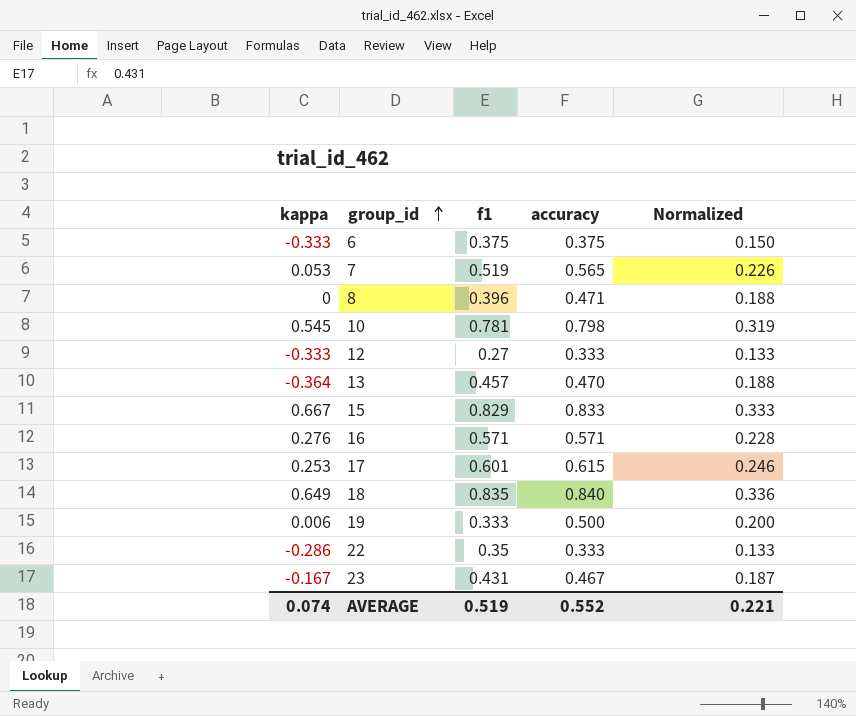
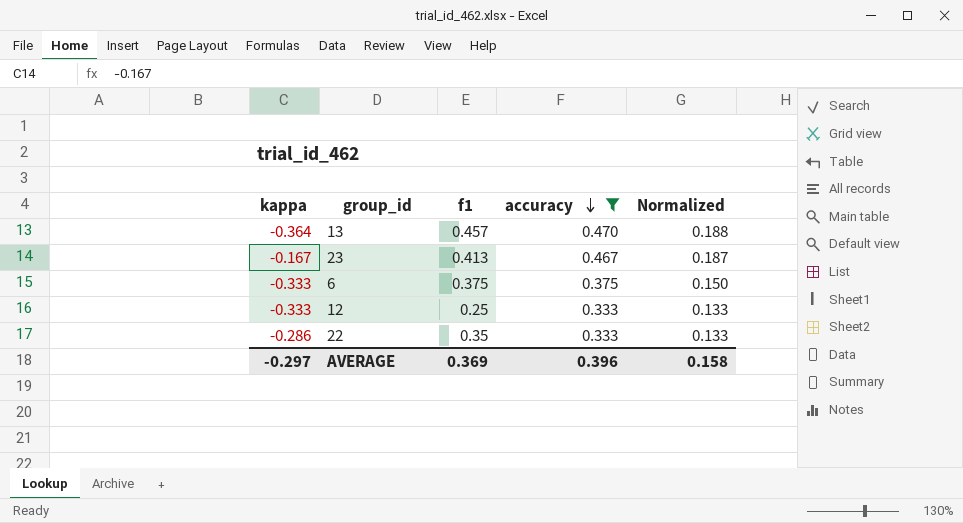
filter: none -> accuracy <= 0.470
row order: group_id ascending -> accuracy descending
23 | f1: 0.431 -> 0.413
12 | f1: 0.27 -> 0.25
AVERAGE | kappa: 0.074 -> -0.297
AVERAGE | f1: 0.519 -> 0.369
AVERAGE | accuracy: 0.552 -> 0.396
AVERAGE | Normalized: 0.221 -> 0.158

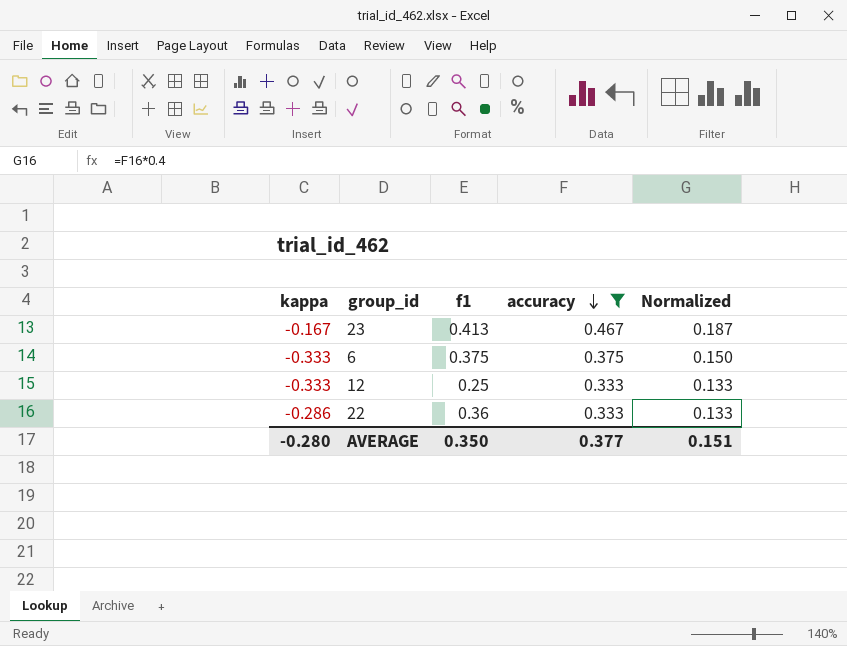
row 13: -0.364 | 0.457 | 0.470 | 0.188 -> none
22 | f1: 0.35 -> 0.36
AVERAGE | kappa: -0.297 -> -0.280
AVERAGE | f1: 0.369 -> 0.350
AVERAGE | accuracy: 0.396 -> 0.377
AVERAGE | Normalized: 0.158 -> 0.151

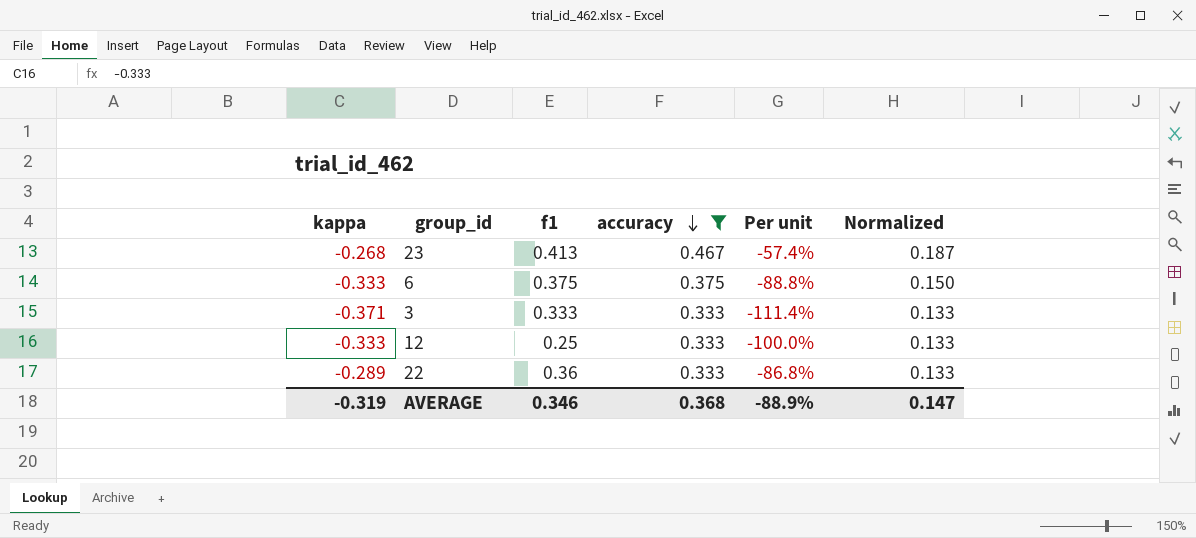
column Per unit | formula: none -> [kappa] / [accuracy]
23 | kappa: -0.167 -> -0.268
row 3: none -> -0.371 | 0.333 | 0.333 | -111.4% | 0.133
22 | kappa: -0.286 -> -0.289
AVERAGE | kappa: -0.280 -> -0.319
AVERAGE | f1: 0.350 -> 0.346
AVERAGE | accuracy: 0.377 -> 0.368
AVERAGE | Normalized: 0.151 -> 0.147

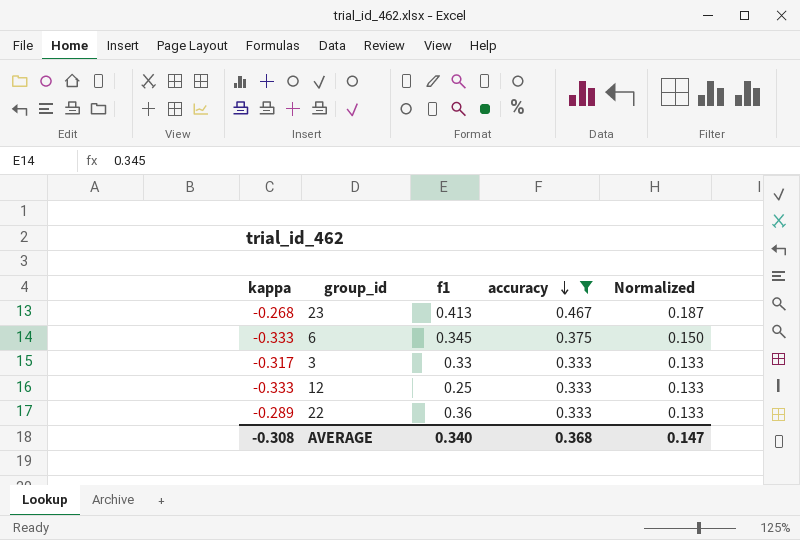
column Per unit | formula: [kappa] / [accuracy] -> none
6 | f1: 0.375 -> 0.345
3 | kappa: -0.371 -> -0.317
3 | f1: 0.333 -> 0.33
AVERAGE | kappa: -0.319 -> -0.308
AVERAGE | f1: 0.346 -> 0.340

